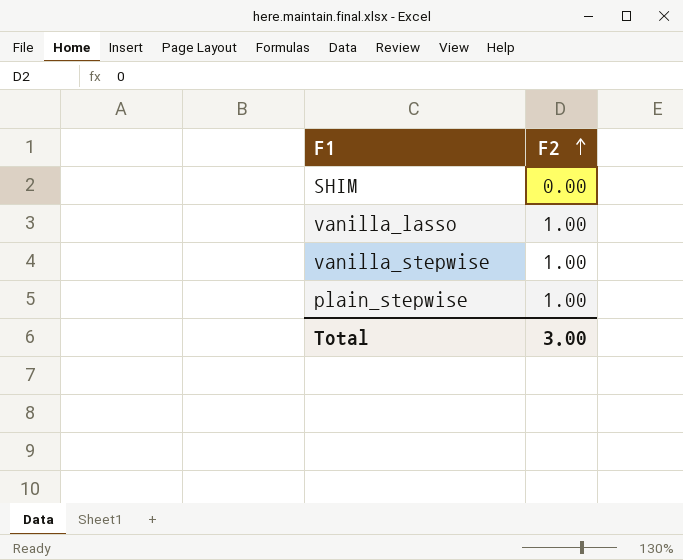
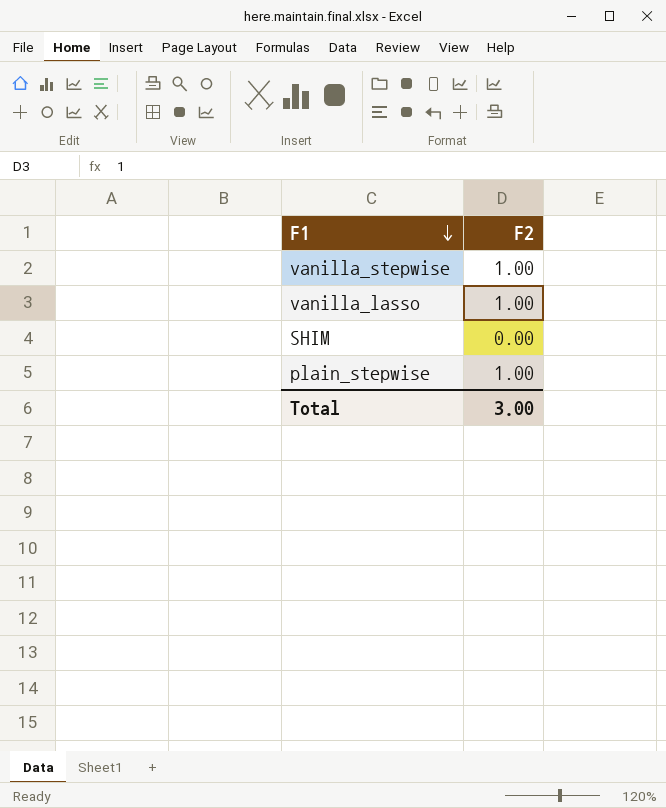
row order: F2 ascending -> F1 descending

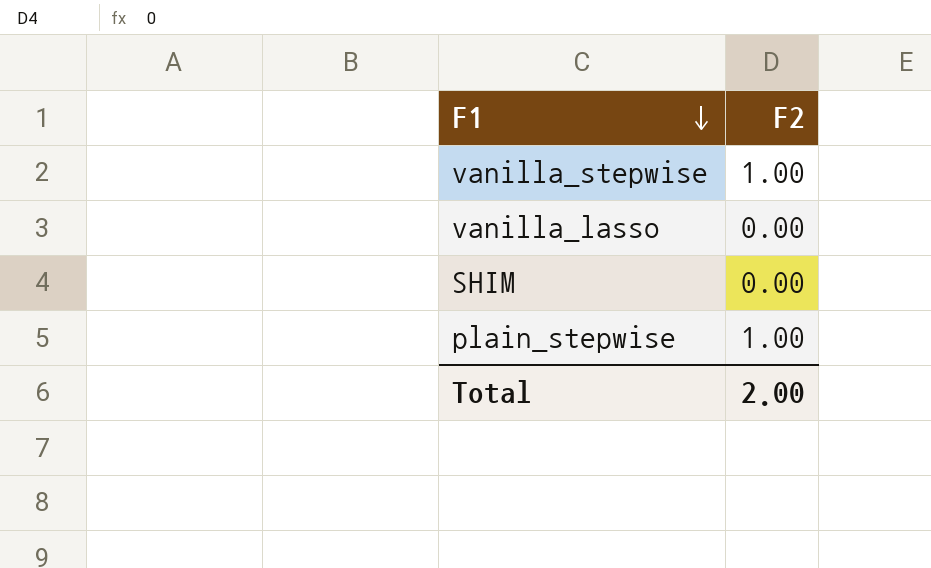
vanilla_lasso | F2: 1.00 -> 0.00
Total | F2: 3.00 -> 2.00

